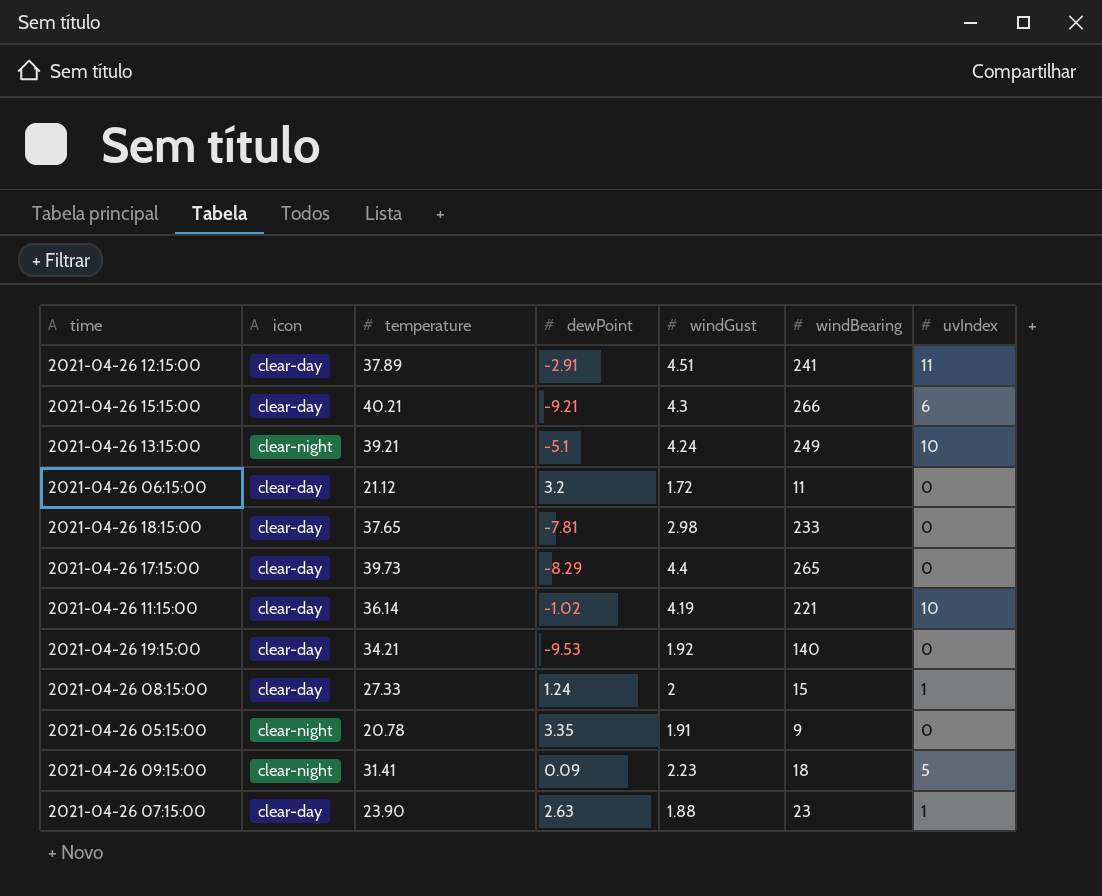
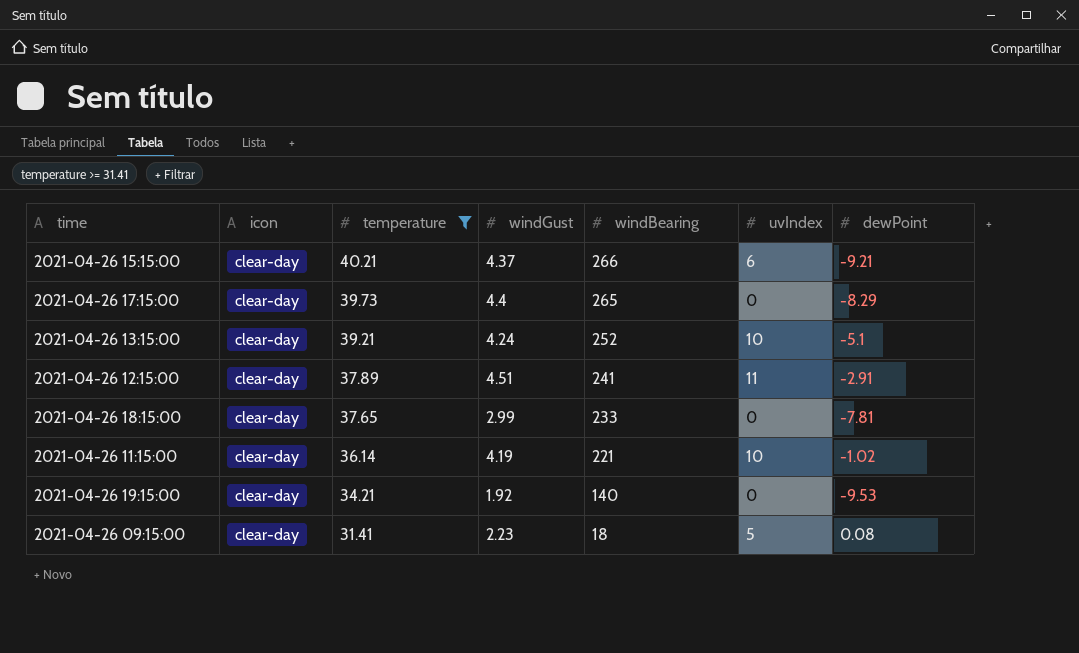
filter: none -> temperature >= 31.41
row order: none -> temperature descending
column dewPoint | position: 4 -> 7
2021-04-26 15:15:00 | windGust: 4.3 -> 4.37
2021-04-26 13:15:00 | icon: clear-night -> clear-day
2021-04-26 13:15:00 | windBearing: 249 -> 252
2021-04-26 18:15:00 | windGust: 2.98 -> 2.99
2021-04-26 09:15:00 | icon: clear-night -> clear-day
2021-04-26 09:15:00 | dewPoint: 0.09 -> 0.08

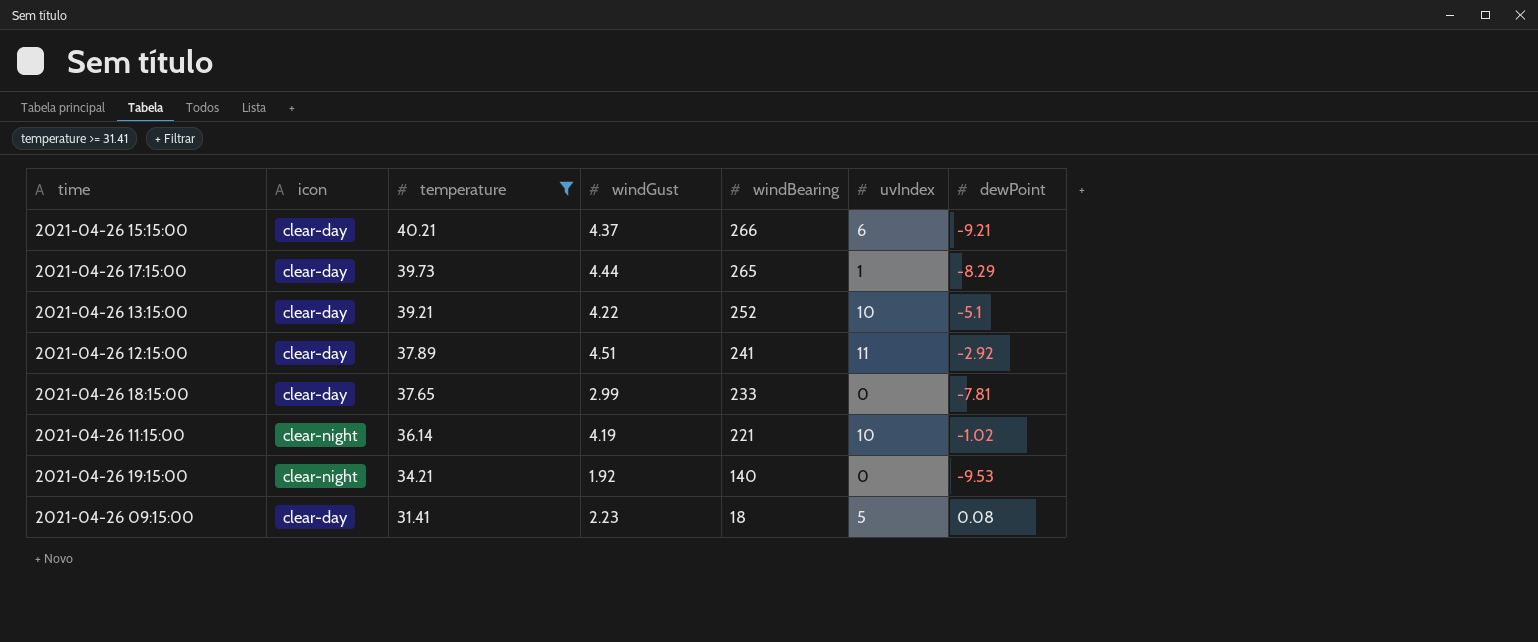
2021-04-26 17:15:00 | windGust: 4.4 -> 4.44
2021-04-26 17:15:00 | uvIndex: 0 -> 1
2021-04-26 13:15:00 | windGust: 4.24 -> 4.22
2021-04-26 12:15:00 | dewPoint: -2.91 -> -2.92
2021-04-26 11:15:00 | icon: clear-day -> clear-night
2021-04-26 19:15:00 | icon: clear-day -> clear-night

